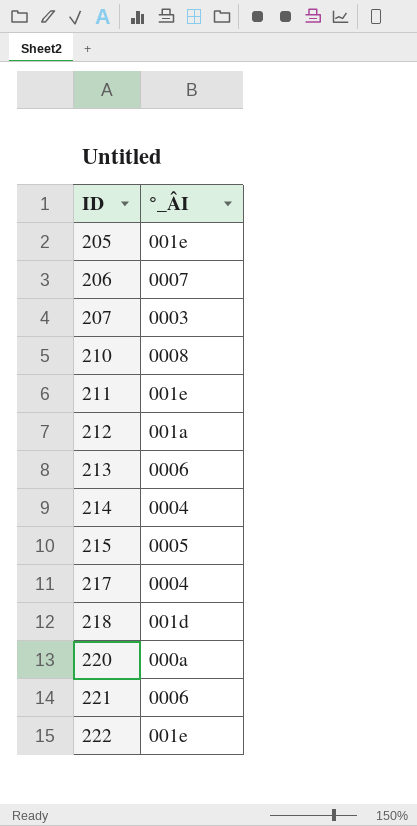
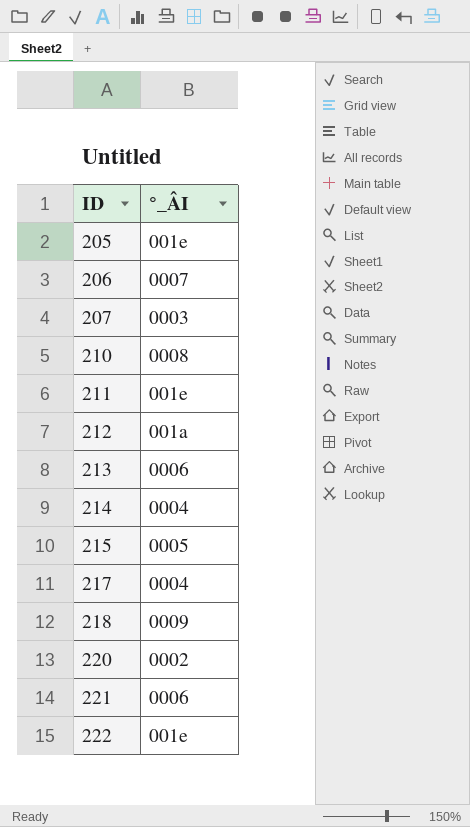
218 | °_ÂI: 001d -> 0009
220 | °_ÂI: 000a -> 0002

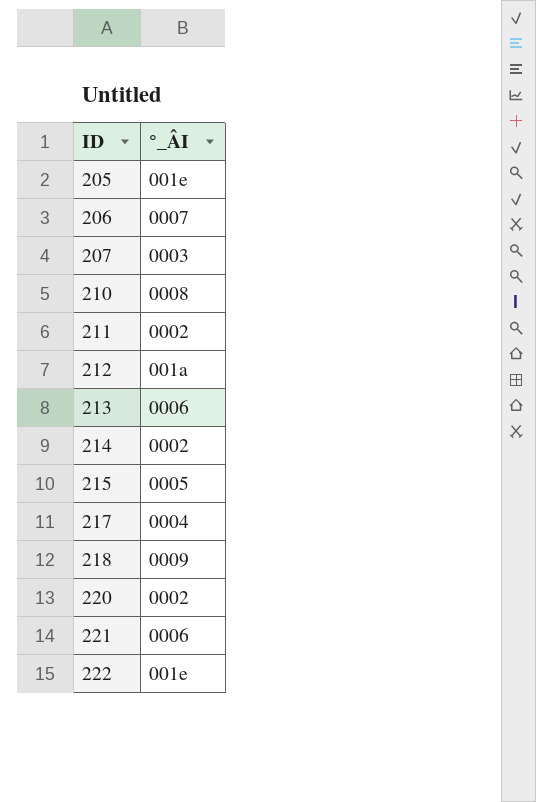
211 | °_ÂI: 001e -> 0002
214 | °_ÂI: 0004 -> 0002

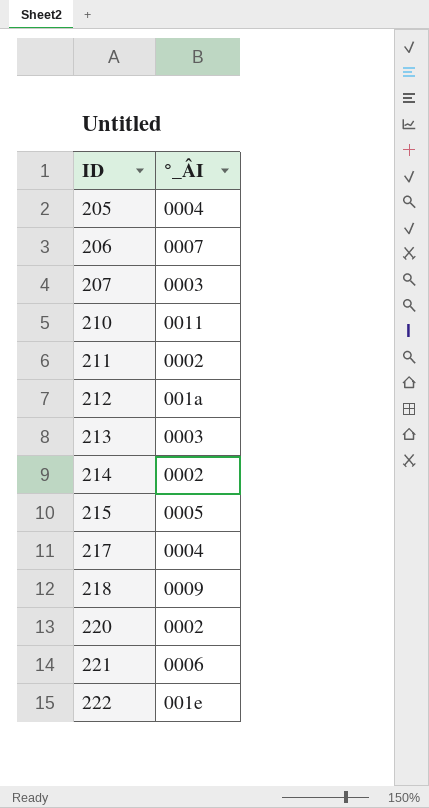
205 | °_ÂI: 001e -> 0004
210 | °_ÂI: 0008 -> 0011
213 | °_ÂI: 0006 -> 0003

